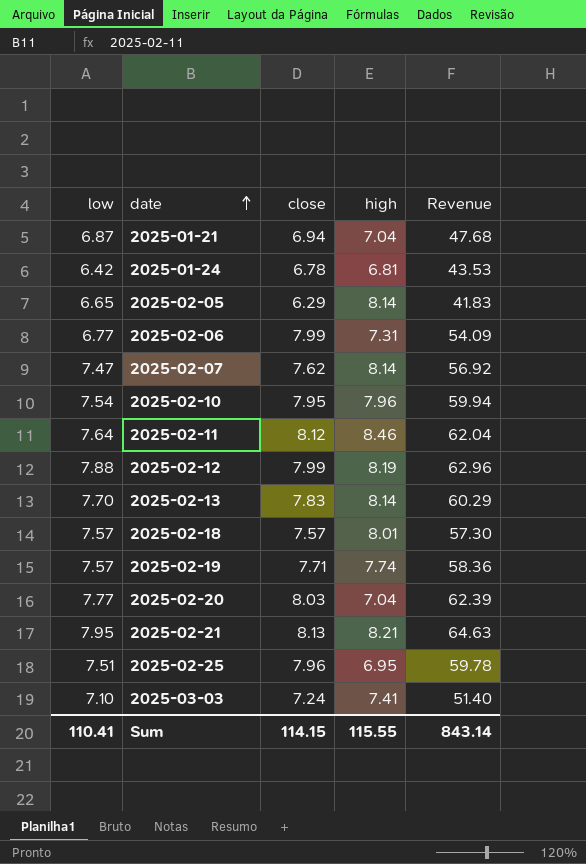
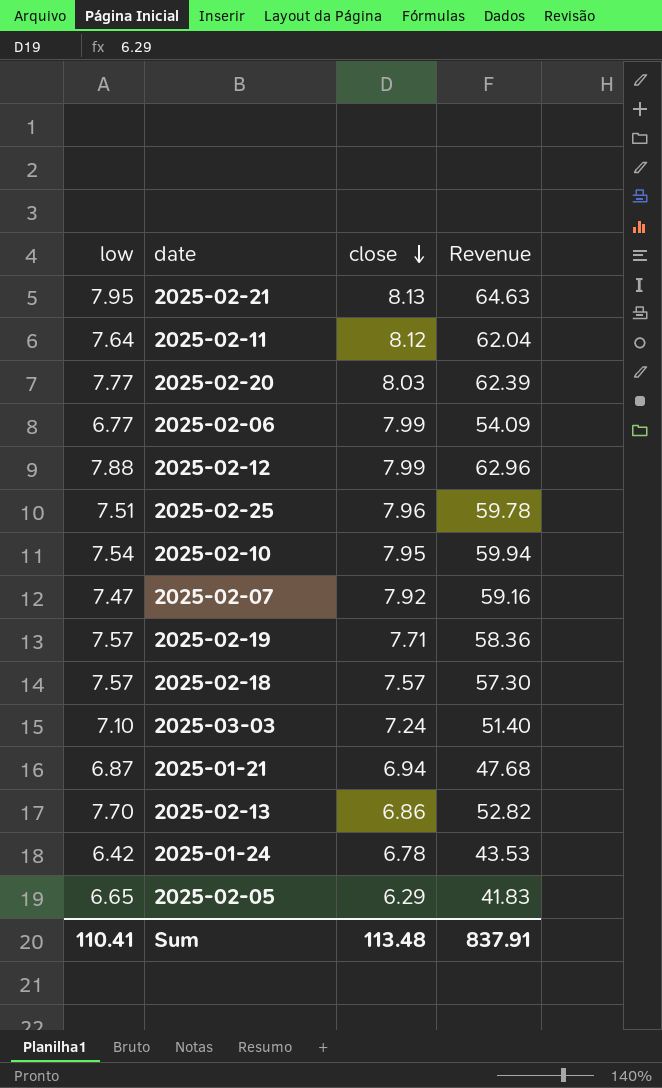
row order: date ascending -> close descending
column high | position: 4 -> none
2025-02-07 | close: 7.62 -> 7.92
2025-02-07 | Revenue: 56.92 -> 59.16
2025-02-13 | close: 7.83 -> 6.86
2025-02-13 | Revenue: 60.29 -> 52.82
Sum | close: 114.15 -> 113.48
Sum | Revenue: 843.14 -> 837.91

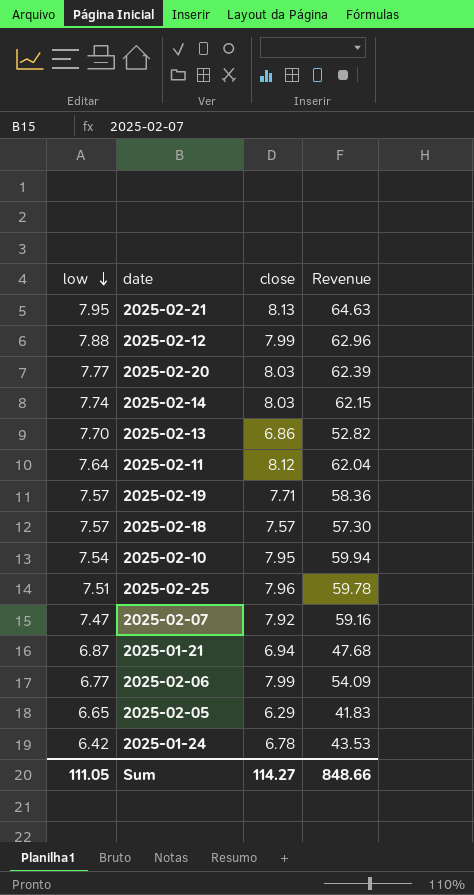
row order: close descending -> low descending
row 2025-03-03: 7.10 | 7.24 | 51.40 -> none
row 2025-02-14: none -> 7.74 | 8.03 | 62.15
Sum | low: 110.41 -> 111.05
Sum | close: 113.48 -> 114.27
Sum | Revenue: 837.91 -> 848.66

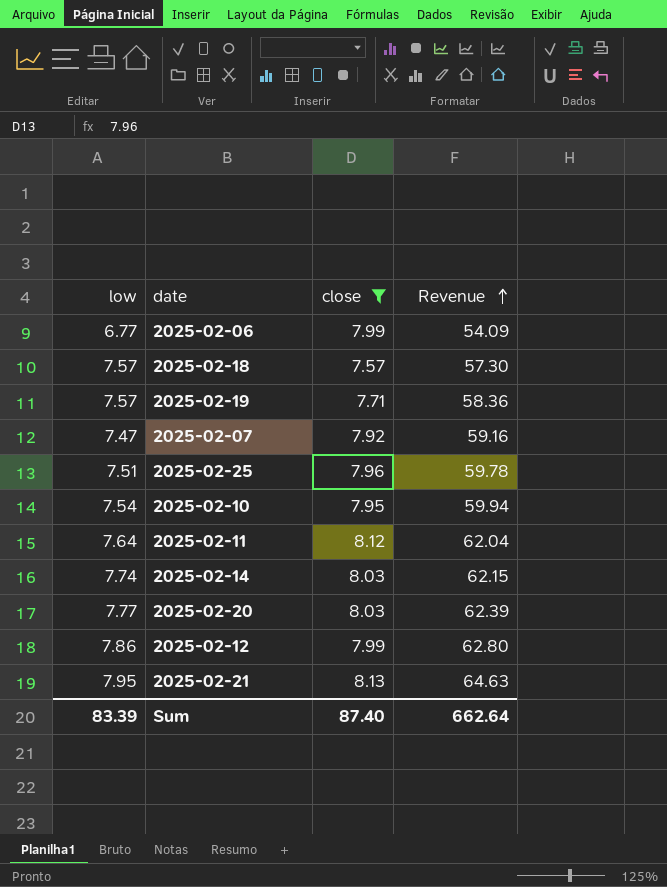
filter: none -> close >= 7.57
row order: low descending -> Revenue ascending
2025-02-12 | low: 7.88 -> 7.86
2025-02-12 | Revenue: 62.96 -> 62.80
Sum | low: 111.05 -> 83.39
Sum | close: 114.27 -> 87.40
Sum | Revenue: 848.66 -> 662.64

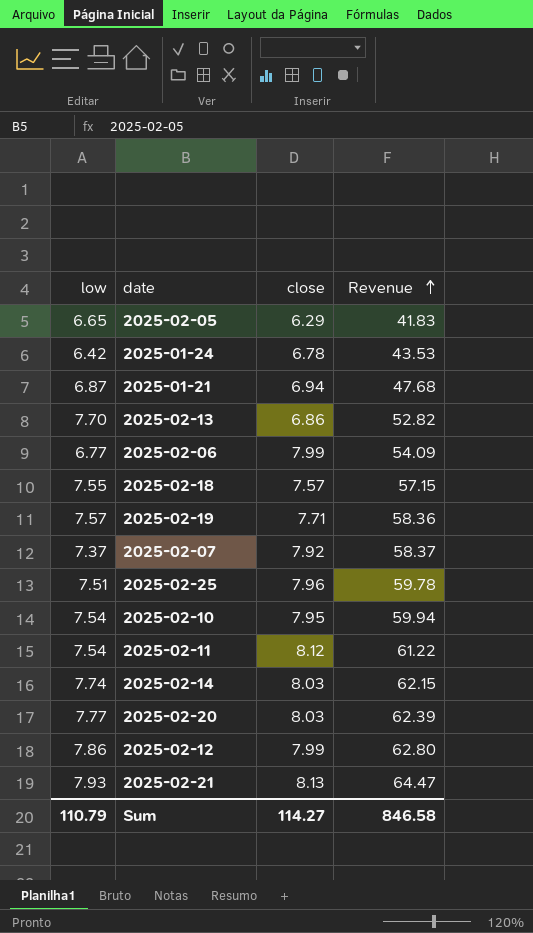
filter: close >= 7.57 -> none
2025-02-18 | low: 7.57 -> 7.55
2025-02-18 | Revenue: 57.30 -> 57.15
2025-02-07 | low: 7.47 -> 7.37
2025-02-07 | Revenue: 59.16 -> 58.37
2025-02-11 | low: 7.64 -> 7.54
2025-02-11 | Revenue: 62.04 -> 61.22
2025-02-21 | low: 7.95 -> 7.93
2025-02-21 | Revenue: 64.63 -> 64.47
Sum | low: 83.39 -> 110.79
Sum | close: 87.40 -> 114.27
Sum | Revenue: 662.64 -> 846.58

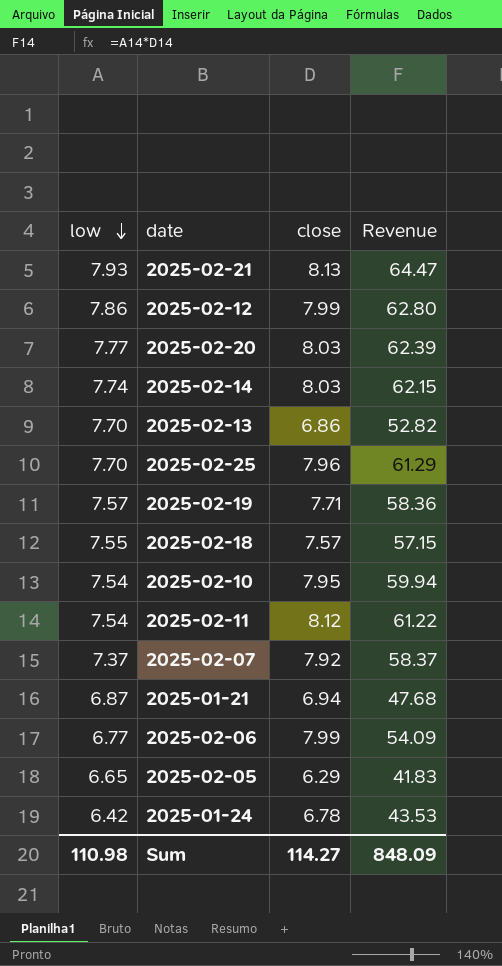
row order: Revenue ascending -> low descending
2025-02-25 | low: 7.51 -> 7.70
2025-02-25 | Revenue: 59.78 -> 61.29
Sum | low: 110.79 -> 110.98
Sum | Revenue: 846.58 -> 848.09

